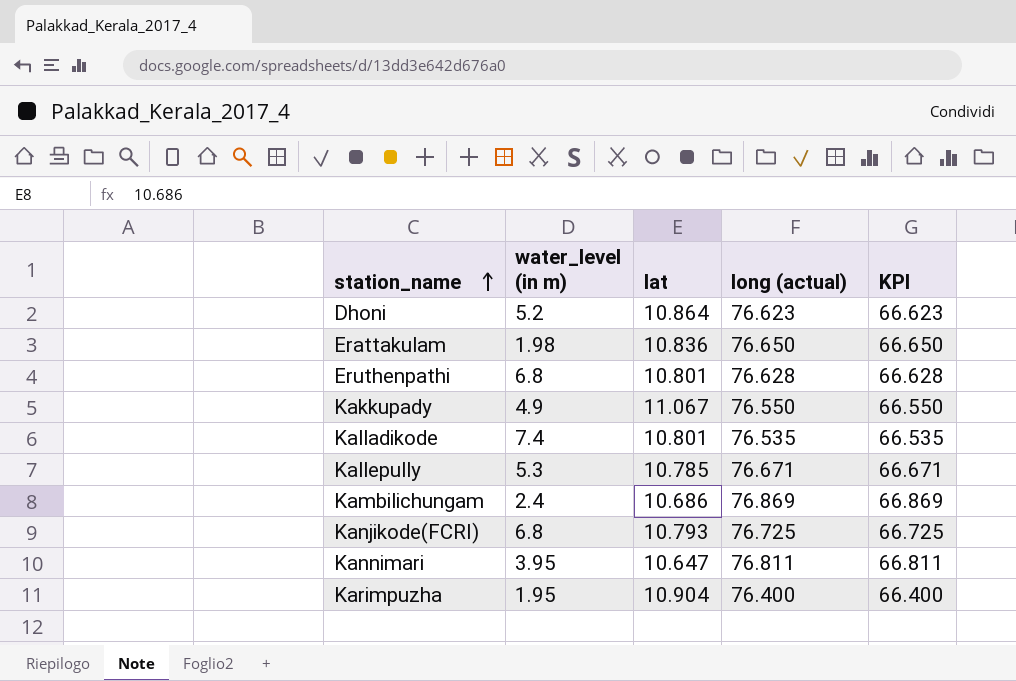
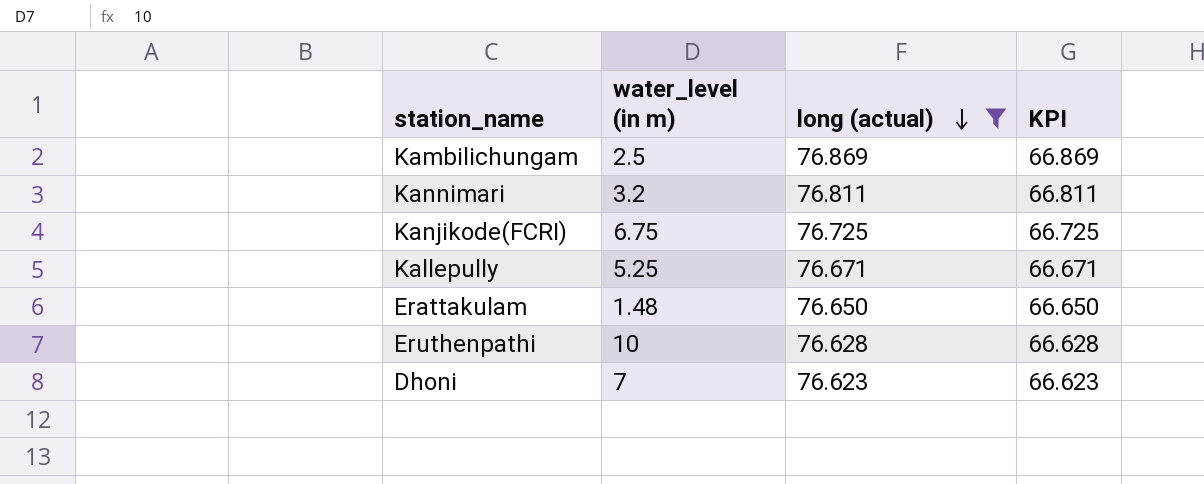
filter: none -> long (actual) >= 76.623
row order: station_name ascending -> long (actual) descending
column lat | position: 3 -> none
Kambilichungam | water_level (in m): 2.4 -> 2.5
Kannimari | water_level (in m): 3.95 -> 3.2
Kanjikode(FCRI) | water_level (in m): 6.8 -> 6.75
Kallepully | water_level (in m): 5.3 -> 5.25
Erattakulam | water_level (in m): 1.98 -> 1.48
Eruthenpathi | water_level (in m): 6.8 -> 10
Dhoni | water_level (in m): 5.2 -> 7

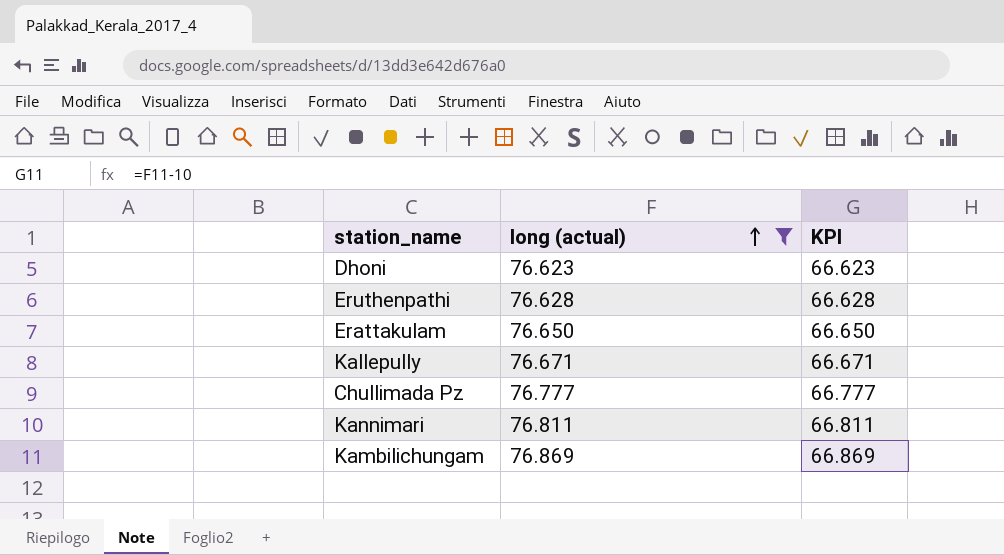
row order: long (actual) descending -> long (actual) ascending
column water_level (in m) | position: 2 -> none
row Kanjikode(FCRI): 6.75 | 76.725 | 66.725 -> none
row Chullimada Pz: none -> 76.777 | 66.777

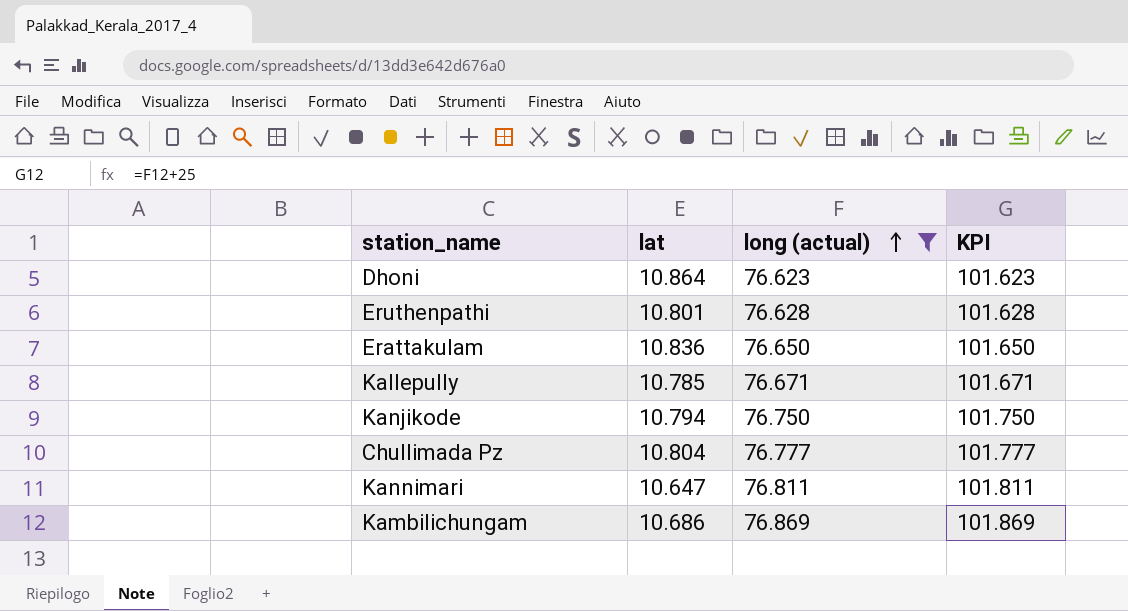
column lat | position: none -> 2
column KPI | formula: [long (actual)] - 10 -> [long (actual)] + 25
row Kanjikode: none -> 10.794 | 76.750 | 101.750

